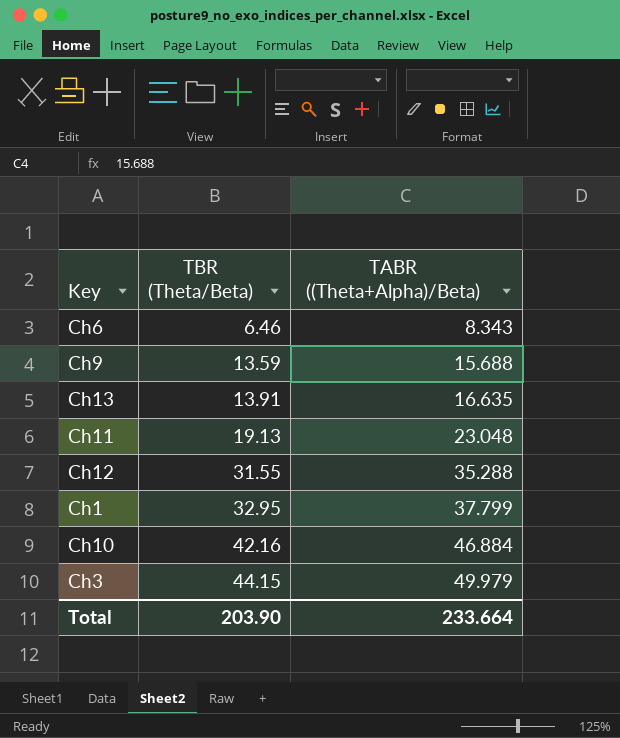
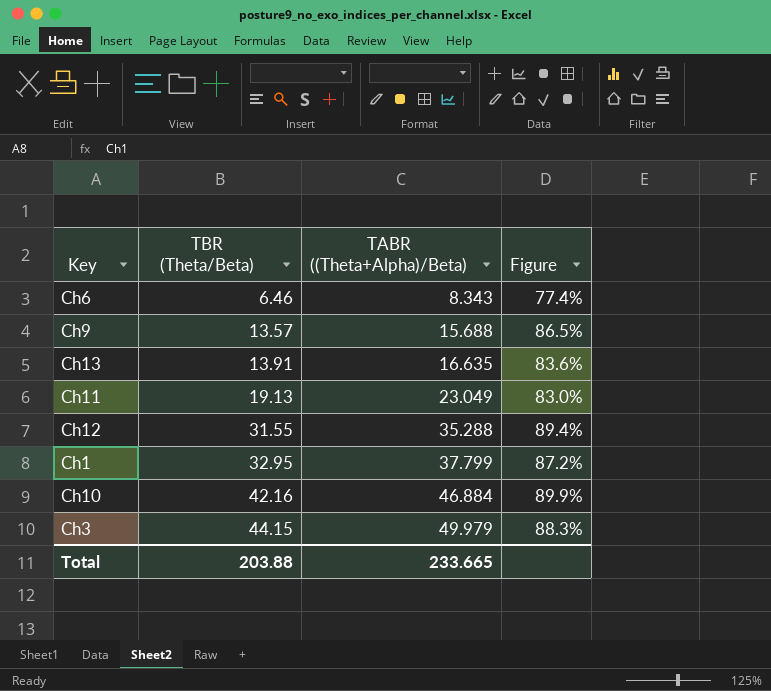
column Figure | formula: none -> [TBR (Theta/Beta)] / [TABR ((Theta+Alpha)/Beta)]
Ch9 | TBR (Theta/Beta): 13.59 -> 13.57
Ch11 | TABR ((Theta+Alpha)/Beta): 23.048 -> 23.049
Total | TBR (Theta/Beta): 203.90 -> 203.88
Total | TABR ((Theta+Alpha)/Beta): 233.664 -> 233.665

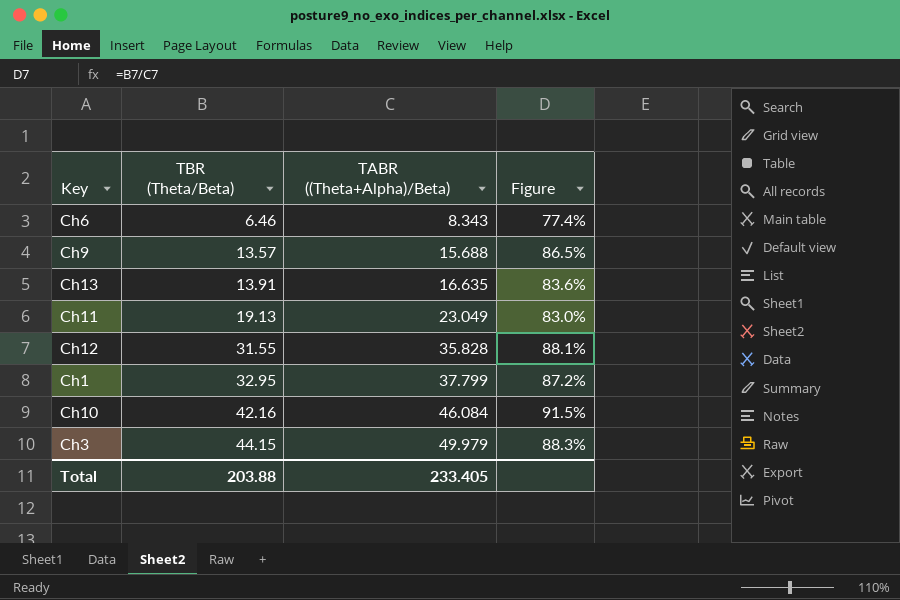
Ch12 | TABR ((Theta+Alpha)/Beta): 35.288 -> 35.828
Ch12 | Figure: 89.4% -> 88.1%
Ch10 | TABR ((Theta+Alpha)/Beta): 46.884 -> 46.084
Ch10 | Figure: 89.9% -> 91.5%
Total | TABR ((Theta+Alpha)/Beta): 233.665 -> 233.405

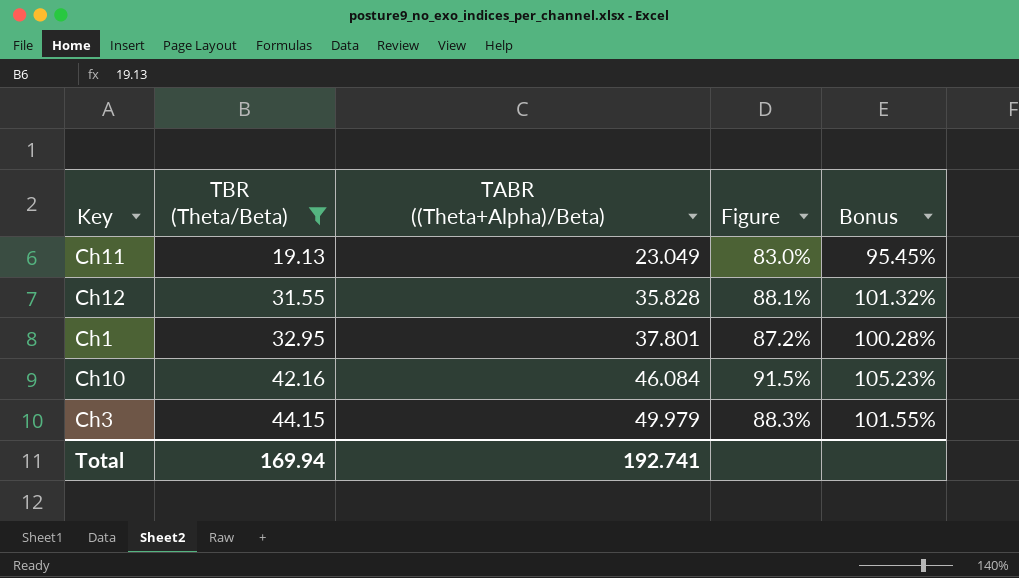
filter: none -> TBR (Theta/Beta) >= 19.13
column Bonus | formula: none -> [Figure] * 1.15
Ch1 | TABR ((Theta+Alpha)/Beta): 37.799 -> 37.801
Total | TBR (Theta/Beta): 203.88 -> 169.94
Total | TABR ((Theta+Alpha)/Beta): 233.405 -> 192.741

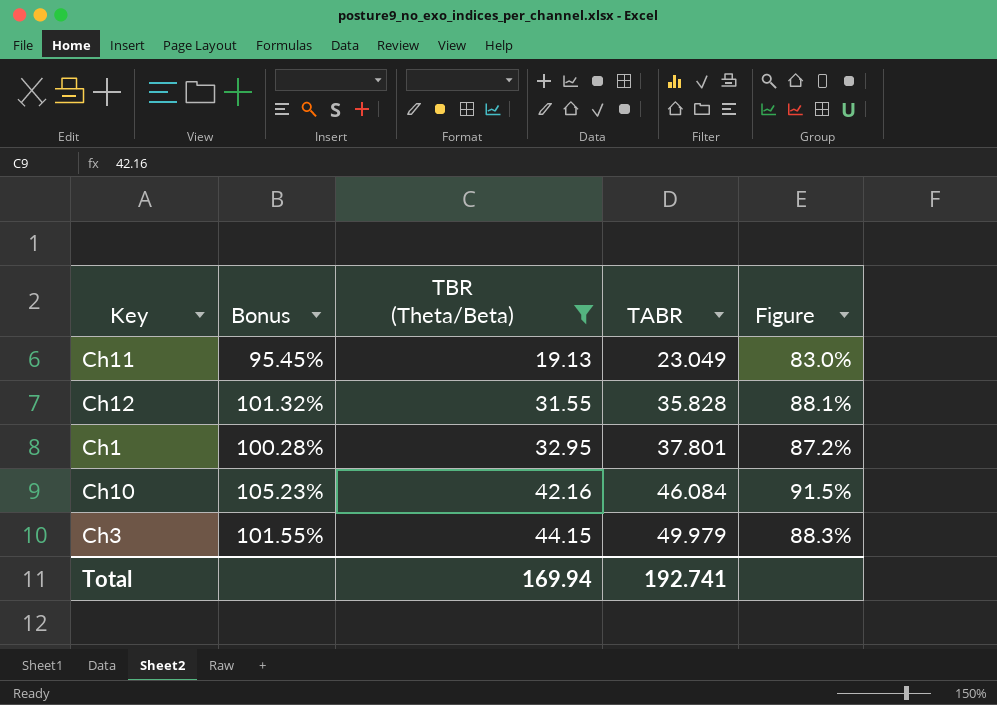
column Bonus | position: 5 -> 2
column name: TABR ((Theta+Alpha)/Beta) -> TABR

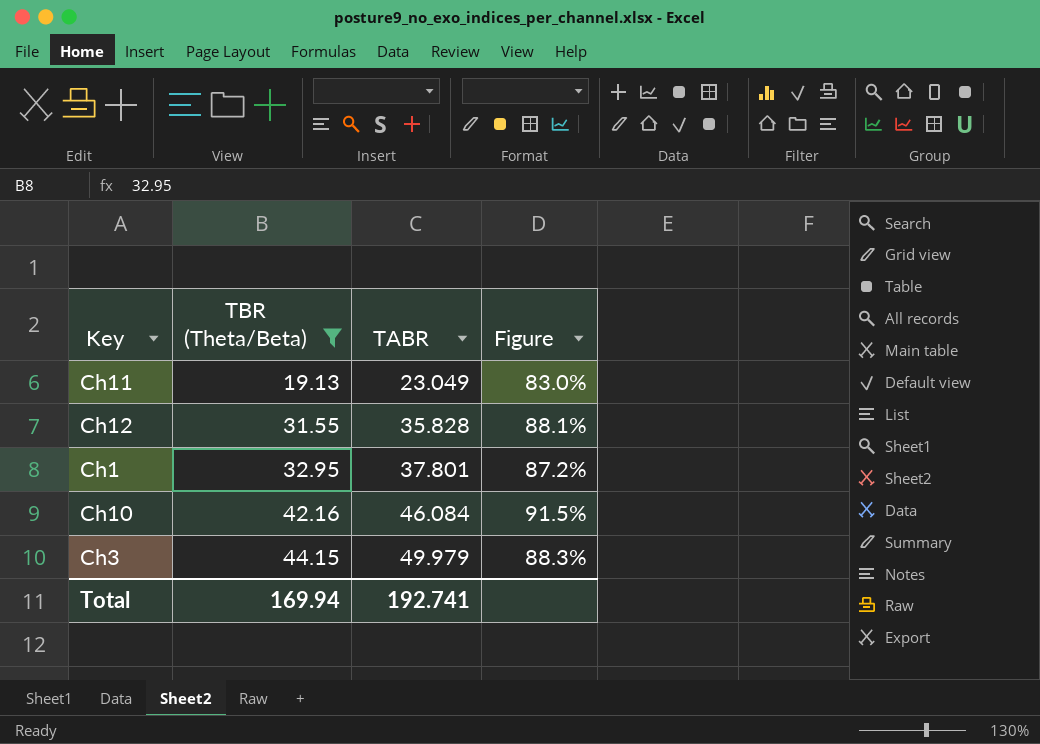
column Bonus | formula: [Figure] * 1.15 -> none

